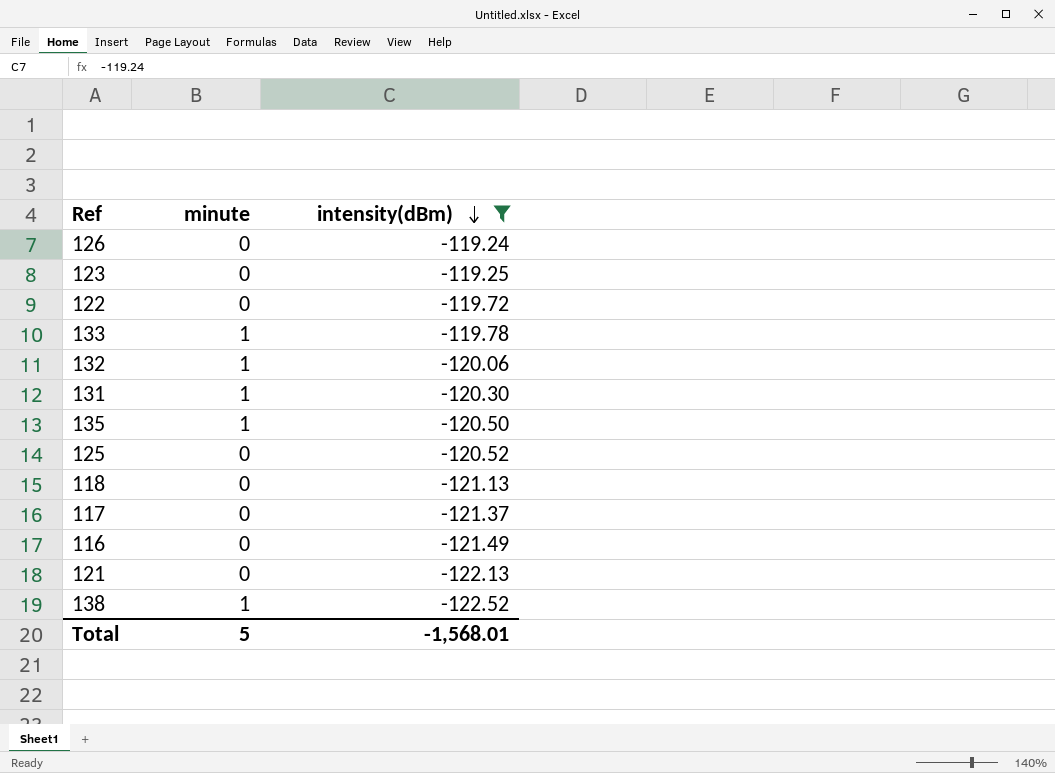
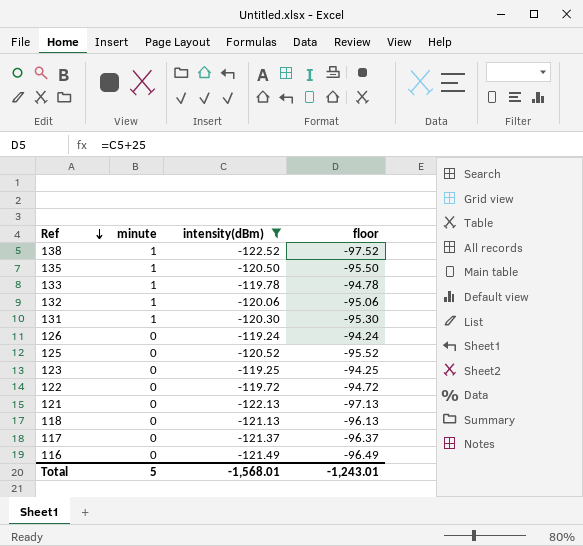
row order: intensity(dBm) descending -> Ref descending
column floor | formula: none -> [intensity(dBm)] + 25

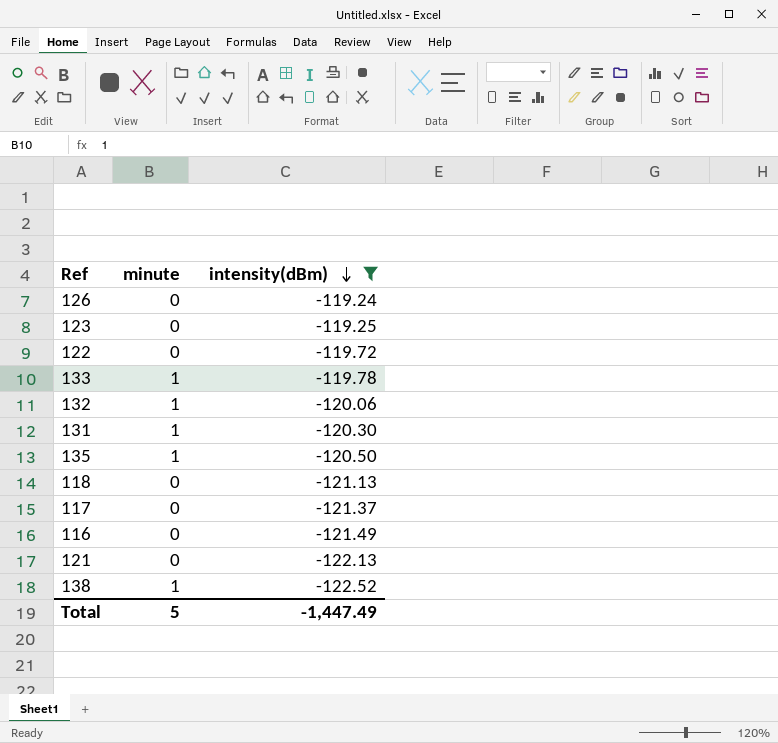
row order: Ref descending -> intensity(dBm) descending
column floor | formula: [intensity(dBm)] + 25 -> none
row 125: 0 | -120.52 | -95.52 -> none
Total | intensity(dBm): -1,568.01 -> -1,447.49

